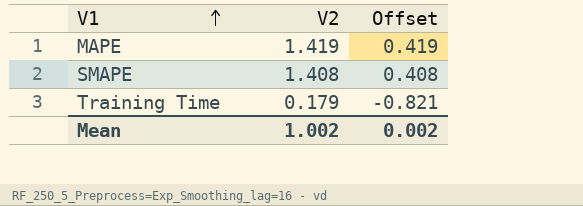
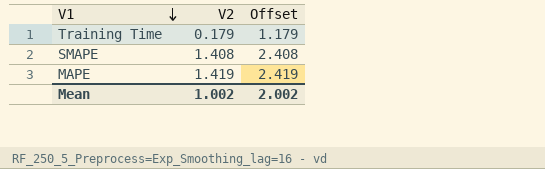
row order: V1 ascending -> V1 descending
column Offset | formula: [V2] - 1 -> [V2] + 1
Mean | Offset: 0.002 -> 2.002

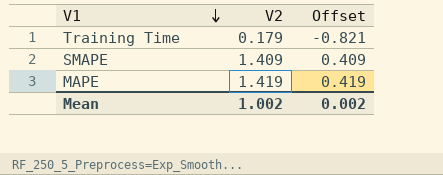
column Offset | formula: [V2] + 1 -> [V2] - 1
SMAPE | V2: 1.408 -> 1.409
Mean | Offset: 2.002 -> 0.002

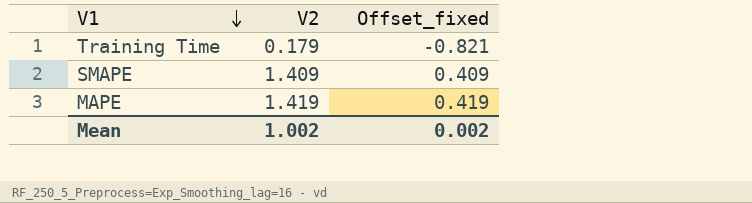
column name: Offset -> Offset_fixed

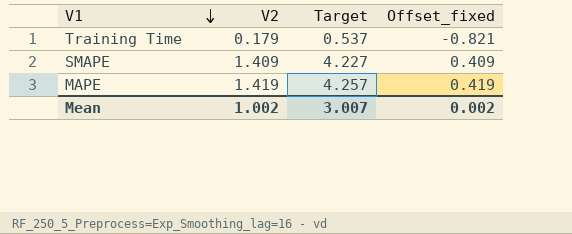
column Target | formula: none -> [V2] * 3

